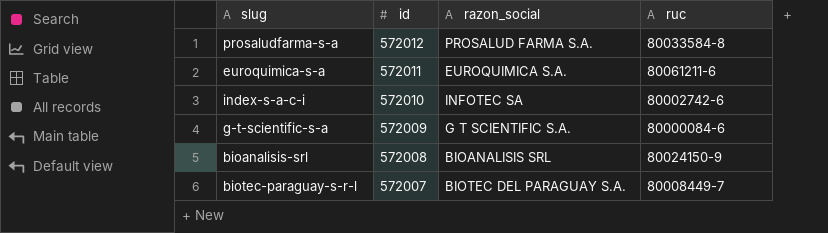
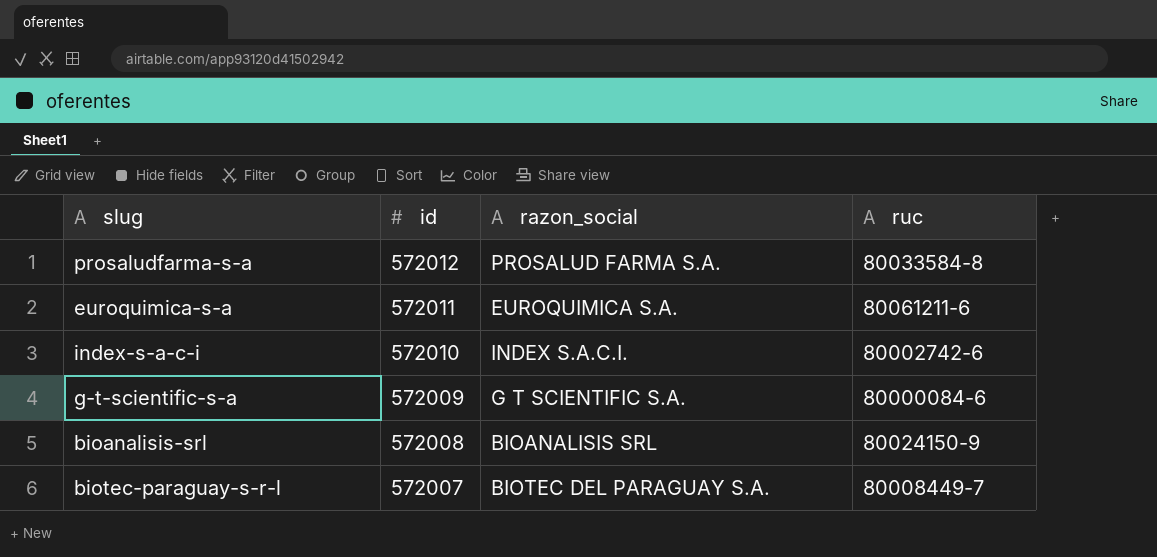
index-s-a-c-i | razon_social: INFOTEC SA -> INDEX S.A.C.I.

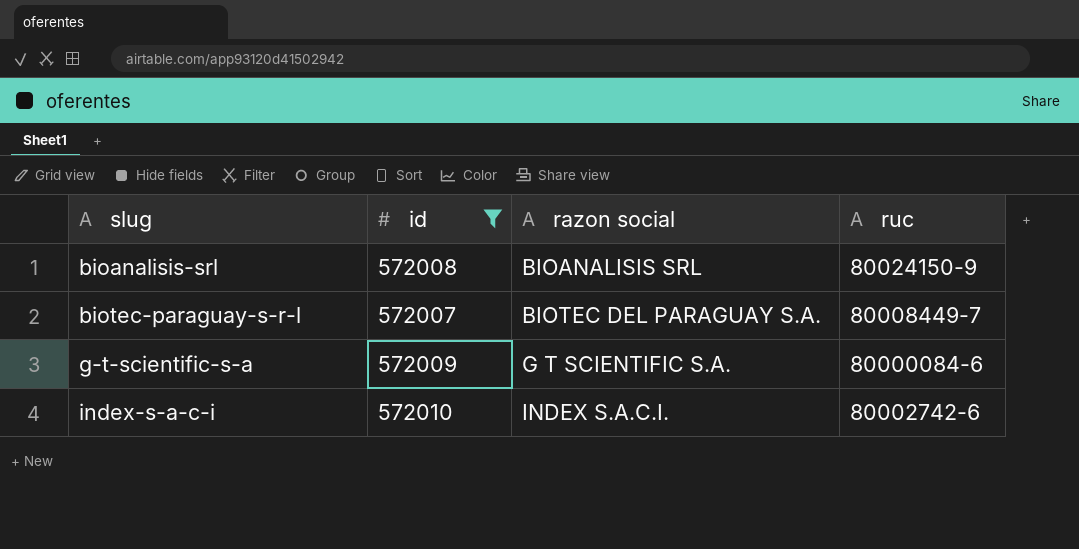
filter: none -> id <= 572010
row order: id descending -> slug ascending
column name: razon_social -> razon social

